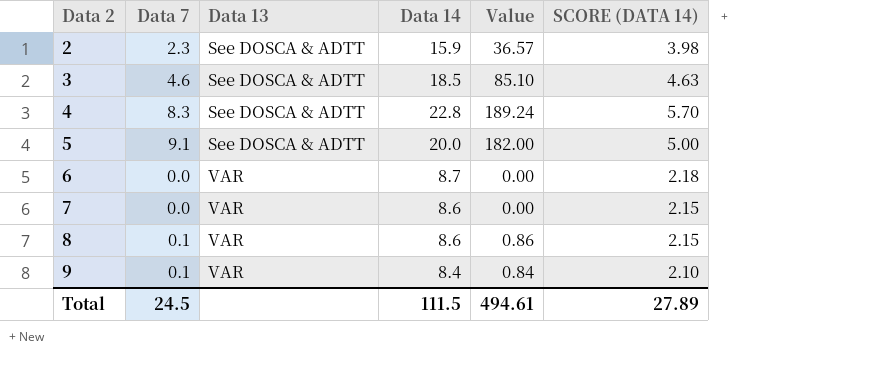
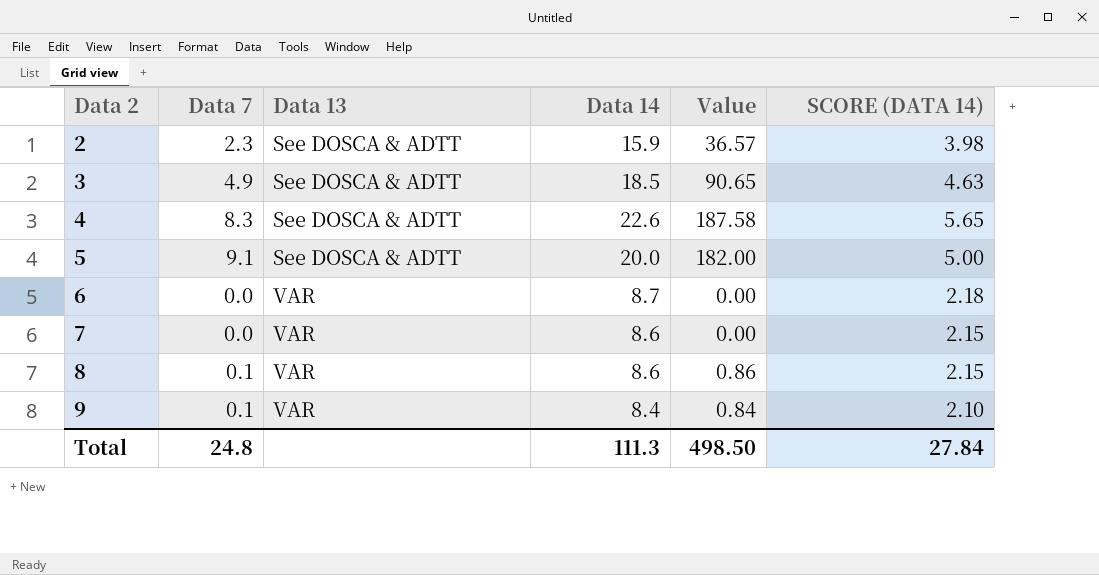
3 | Data 7: 4.6 -> 4.9
3 | Value: 85.10 -> 90.65
4 | Data 14: 22.8 -> 22.6
4 | Value: 189.24 -> 187.58
4 | SCORE (DATA 14): 5.70 -> 5.65
Total | Data 7: 24.5 -> 24.8
Total | Data 14: 111.5 -> 111.3
Total | Value: 494.61 -> 498.50
Total | SCORE (DATA 14): 27.89 -> 27.84

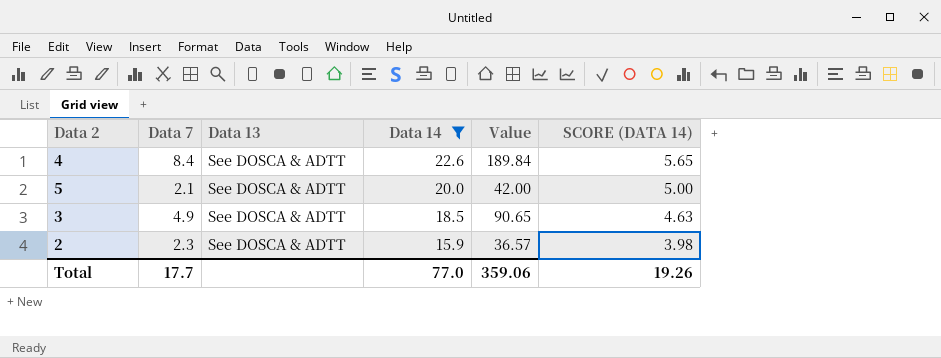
filter: none -> Data 14 >= 15.9
row order: Data 2 ascending -> Data 14 descending
4 | Data 7: 8.3 -> 8.4
4 | Value: 187.58 -> 189.84
5 | Data 7: 9.1 -> 2.1
5 | Value: 182.00 -> 42.00
Total | Data 7: 24.8 -> 17.7
Total | Data 14: 111.3 -> 77.0
Total | Value: 498.50 -> 359.06
Total | SCORE (DATA 14): 27.84 -> 19.26

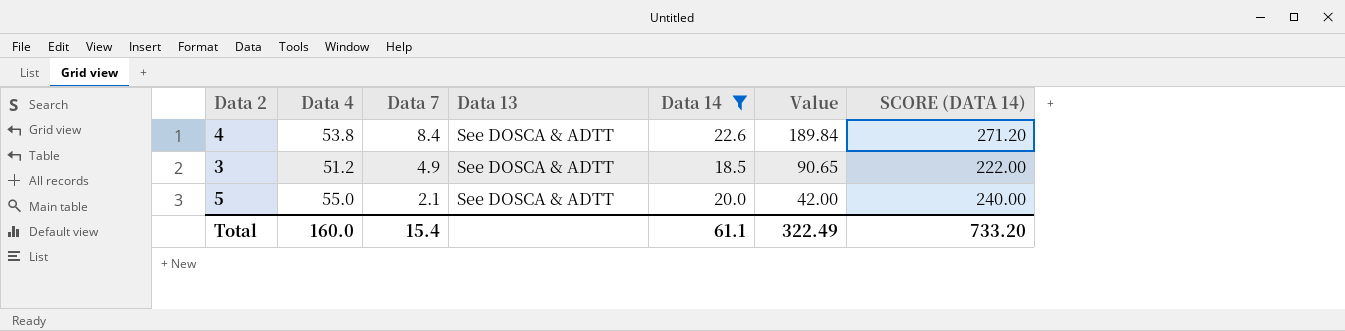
row order: Data 14 descending -> Data 7 descending
column Data 4 | position: none -> 2
column SCORE (DATA 14) | formula: [Data 14] * 0.25 -> [Data 14] * 12
row 2: 2.3 | See DOSCA & ADTT | 15.9 | 36.57 | 3.98 -> none
Total | Data 7: 17.7 -> 15.4
Total | Data 14: 77.0 -> 61.1
Total | Value: 359.06 -> 322.49
Total | SCORE (DATA 14): 19.26 -> 733.20

